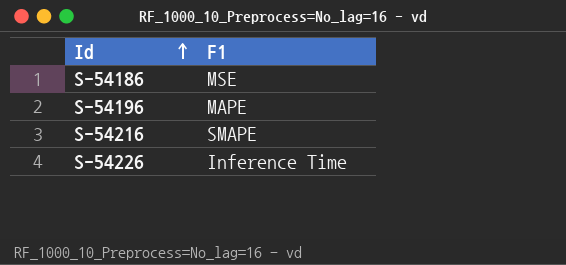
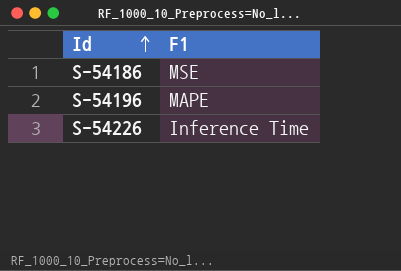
row S-54216: SMAPE -> none

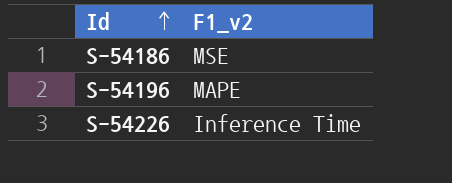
column name: F1 -> F1_v2

